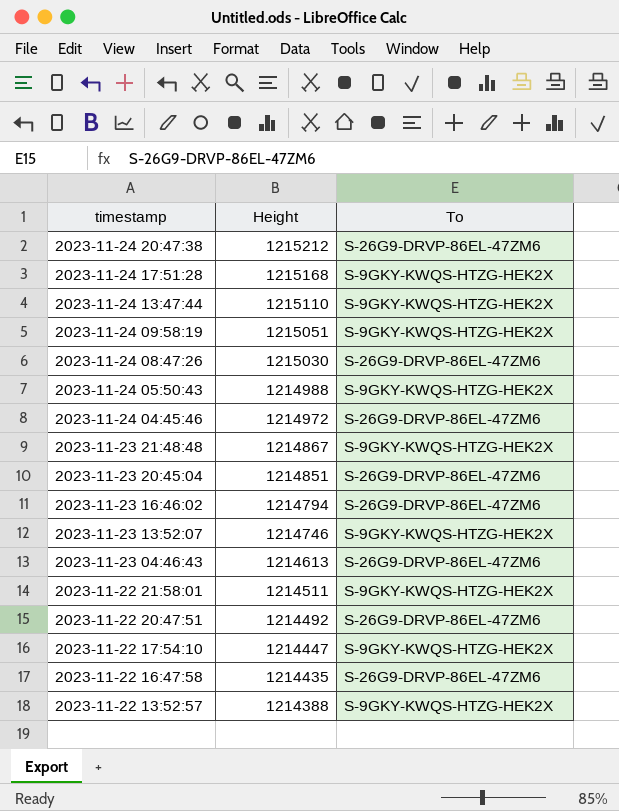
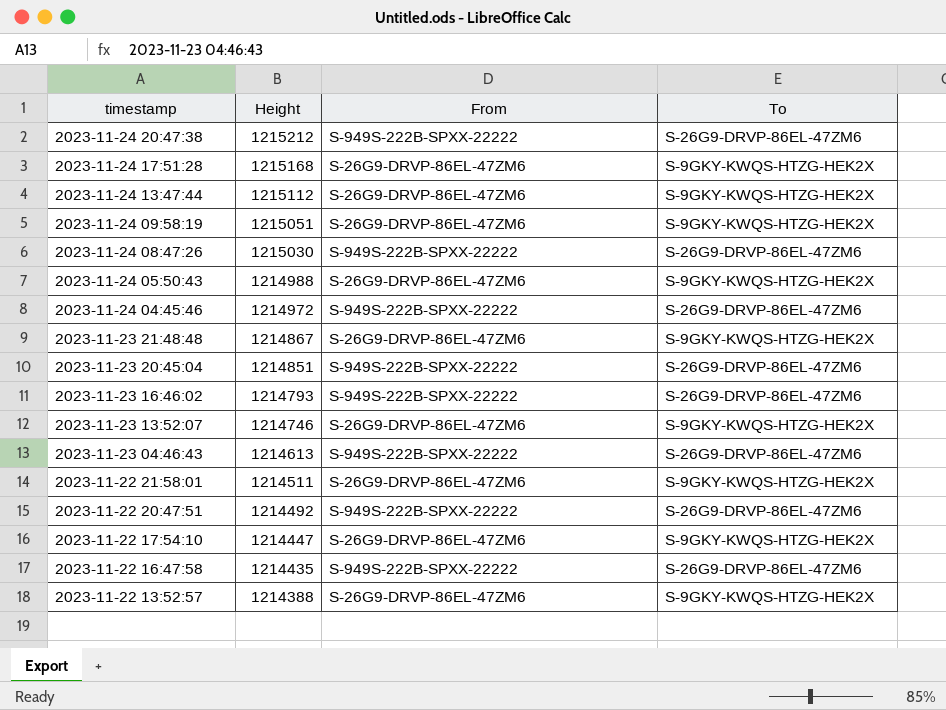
column From | position: none -> 3
2023-11-24 13:47:44 | Height: 1215110 -> 1215112
2023-11-23 16:46:02 | Height: 1214794 -> 1214793

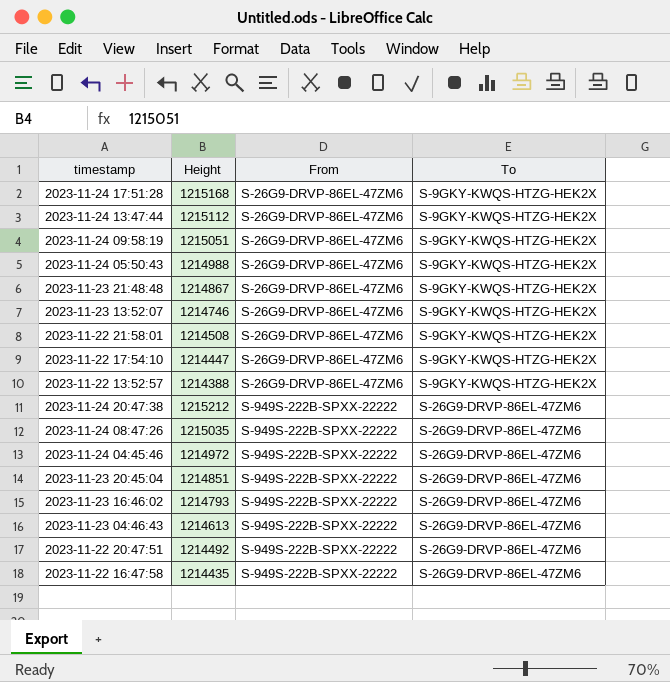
row order: timestamp descending -> From ascending
2023-11-22 21:58:01 | Height: 1214511 -> 1214508
2023-11-24 08:47:26 | Height: 1215030 -> 1215035

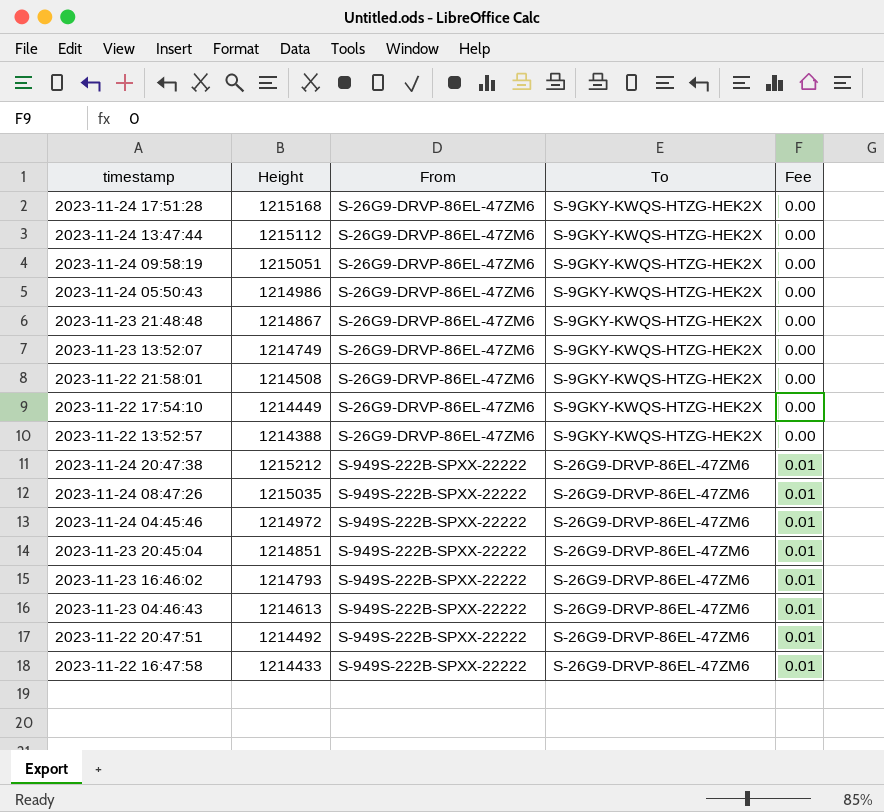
column Fee | position: none -> 5
2023-11-24 05:50:43 | Height: 1214988 -> 1214986
2023-11-23 13:52:07 | Height: 1214746 -> 1214749
2023-11-22 17:54:10 | Height: 1214447 -> 1214449
2023-11-22 16:47:58 | Height: 1214435 -> 1214433

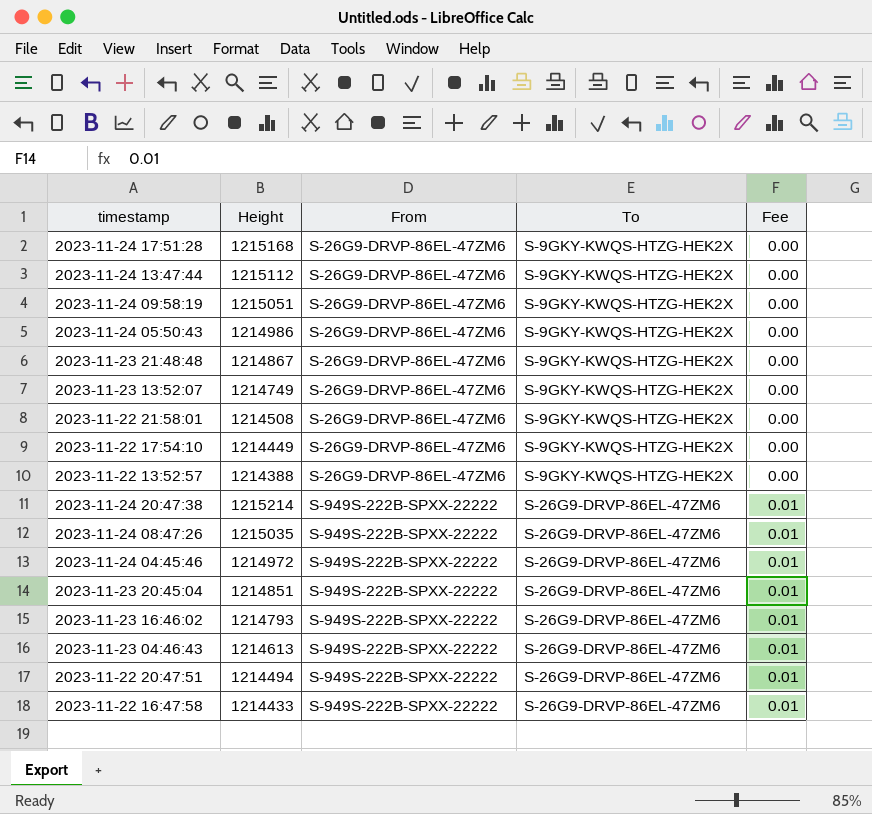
2023-11-24 20:47:38 | Height: 1215212 -> 1215214
2023-11-22 20:47:51 | Height: 1214492 -> 1214494

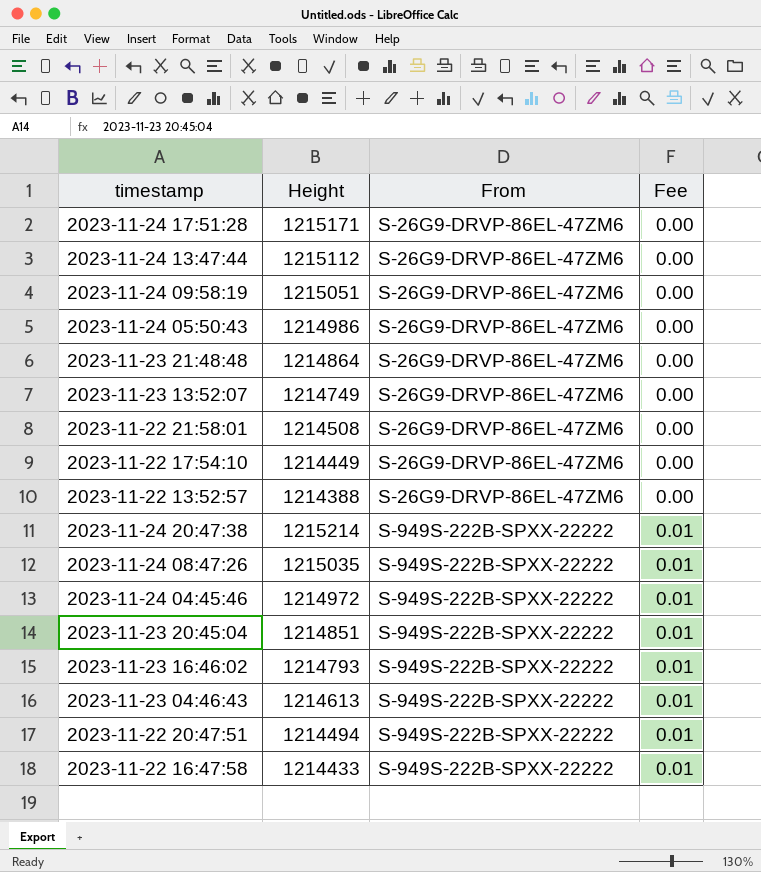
column To | position: 4 -> none
2023-11-24 17:51:28 | Height: 1215168 -> 1215171
2023-11-23 21:48:48 | Height: 1214867 -> 1214864

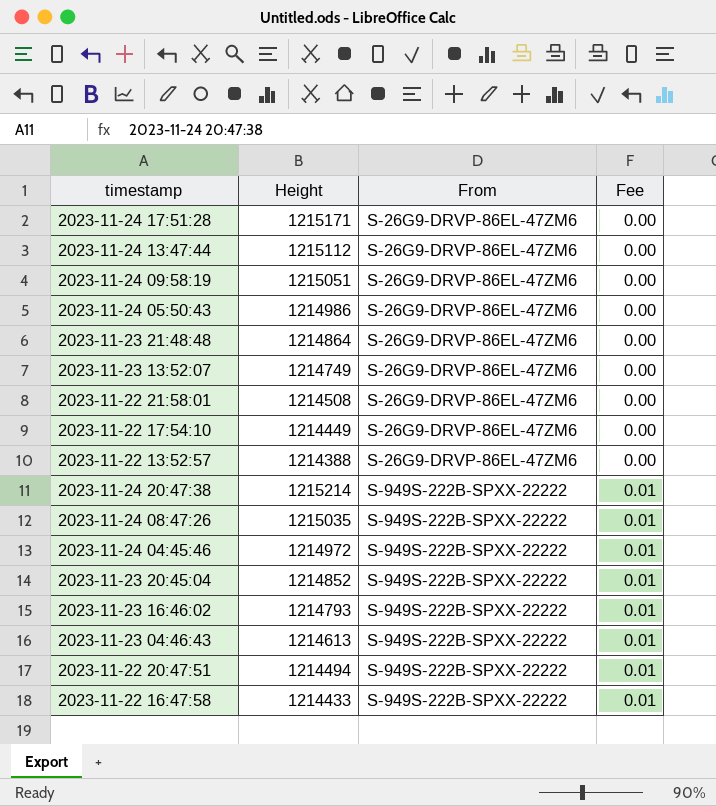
2023-11-23 20:45:04 | Height: 1214851 -> 1214852

